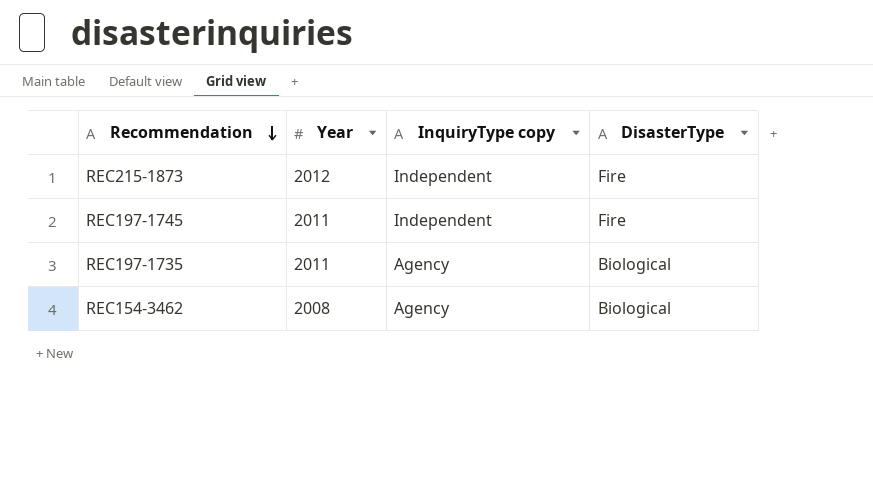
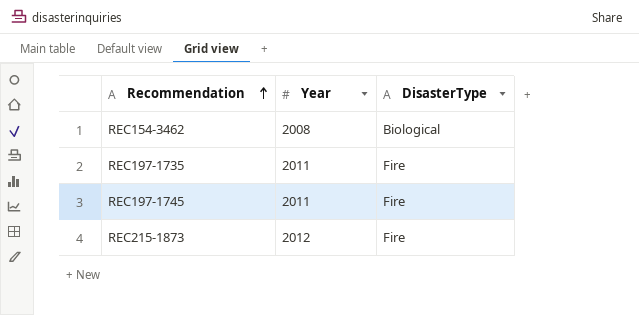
row order: Recommendation descending -> Recommendation ascending
column InquiryType copy | position: 3 -> none
REC197-1735 | DisasterType: Biological -> Fire

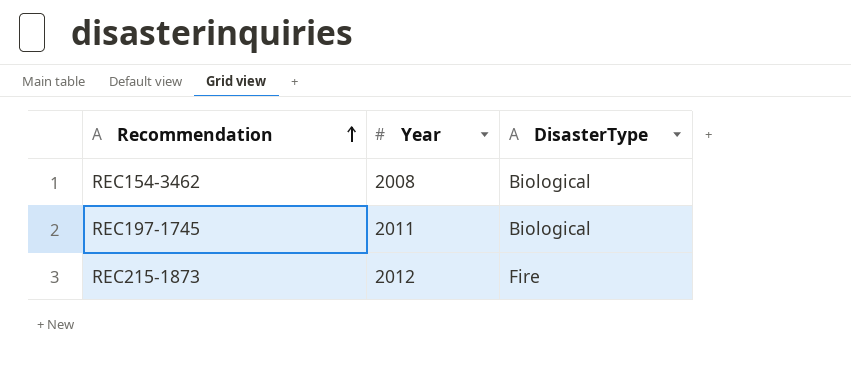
row REC197-1735: 2011 | Fire -> none
REC197-1745 | DisasterType: Fire -> Biological

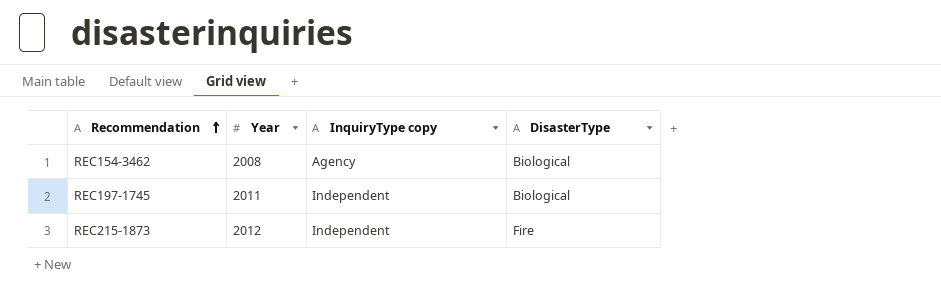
column InquiryType copy | position: none -> 3

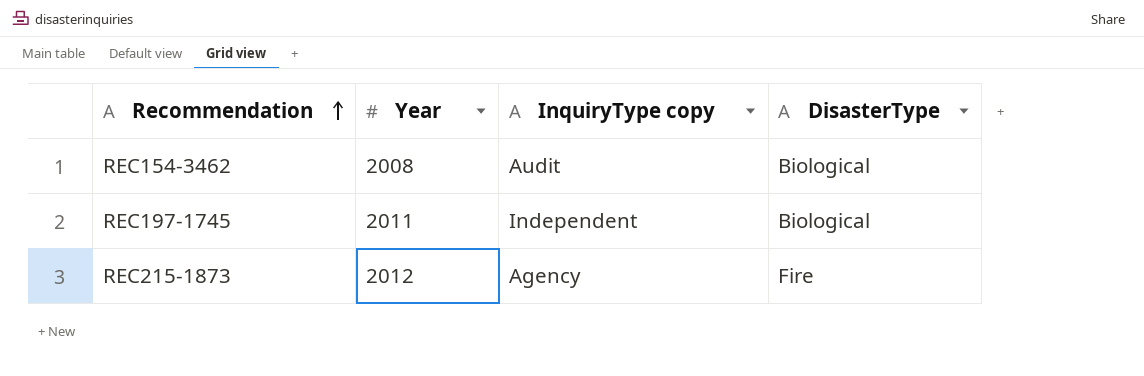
REC154-3462 | InquiryType copy: Agency -> Audit
REC215-1873 | InquiryType copy: Independent -> Agency

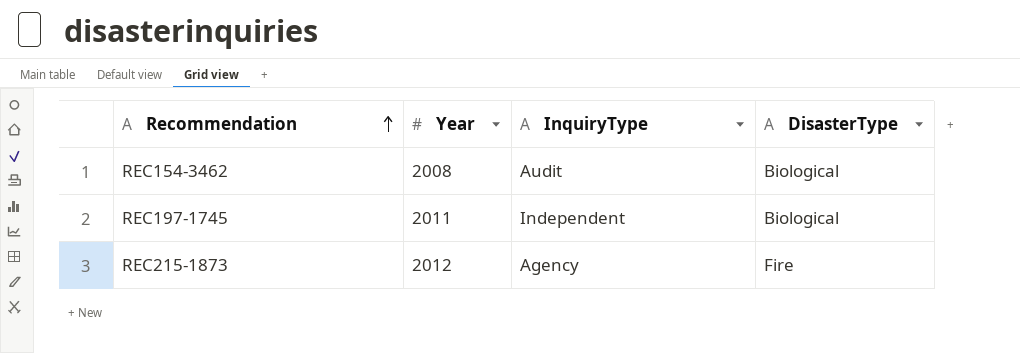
column name: InquiryType copy -> InquiryType

